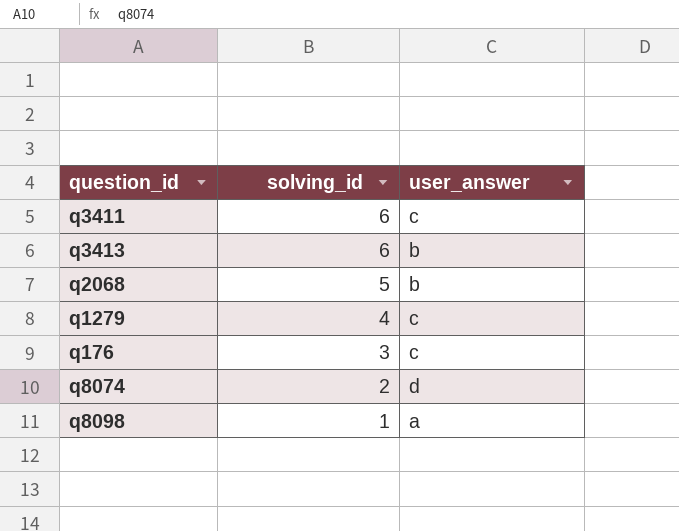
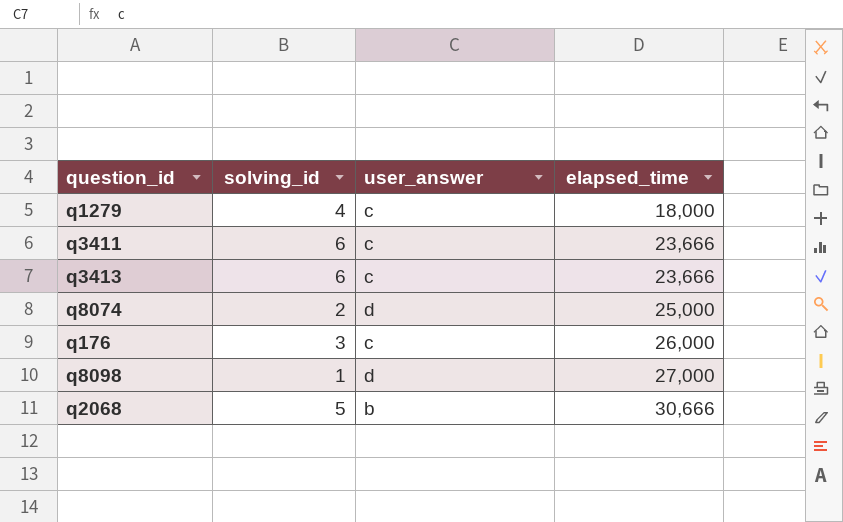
row order: solving_id descending -> elapsed_time ascending
column elapsed_time | position: none -> 4
q3413 | user_answer: b -> c
q8098 | user_answer: a -> d

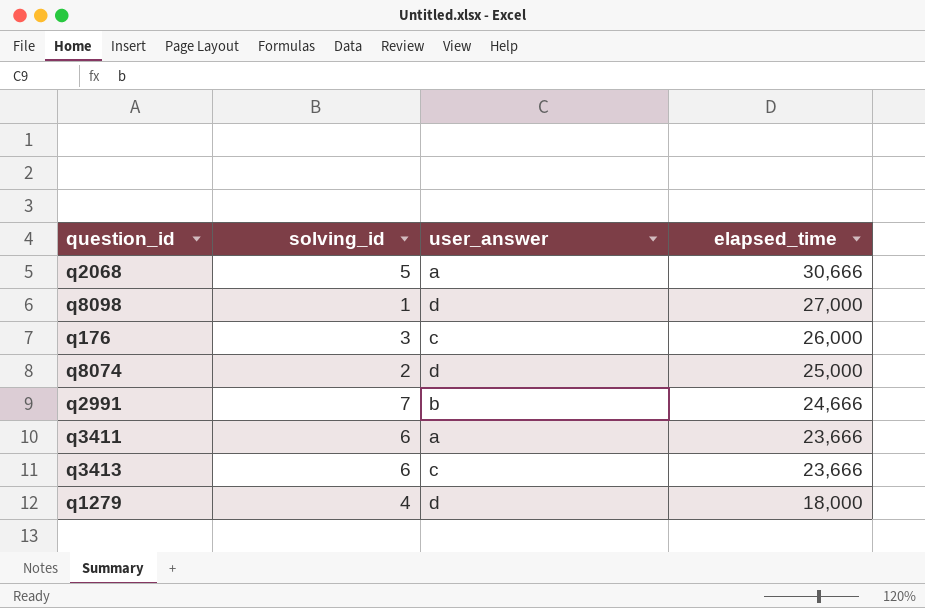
row order: elapsed_time ascending -> elapsed_time descending
q2068 | user_answer: b -> a
row q2991: none -> 7 | b | 24,666
q3411 | user_answer: c -> a
q1279 | user_answer: c -> d

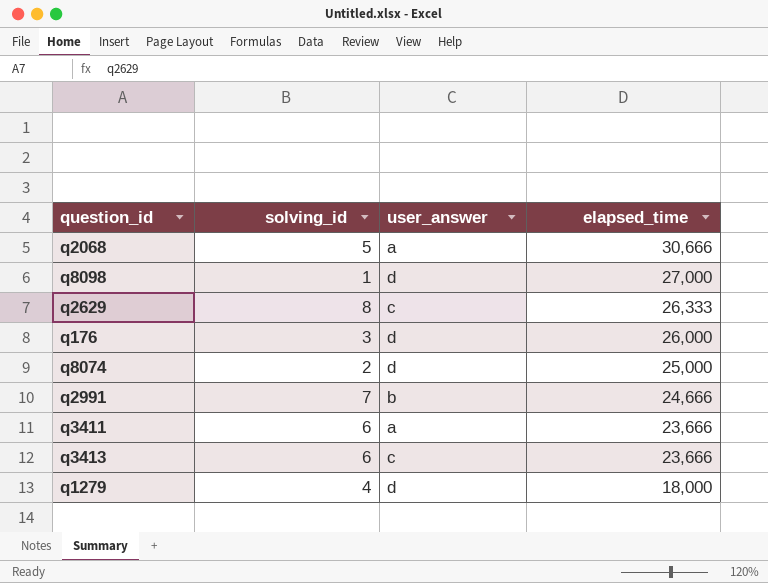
row q2629: none -> 8 | c | 26,333
q176 | user_answer: c -> d

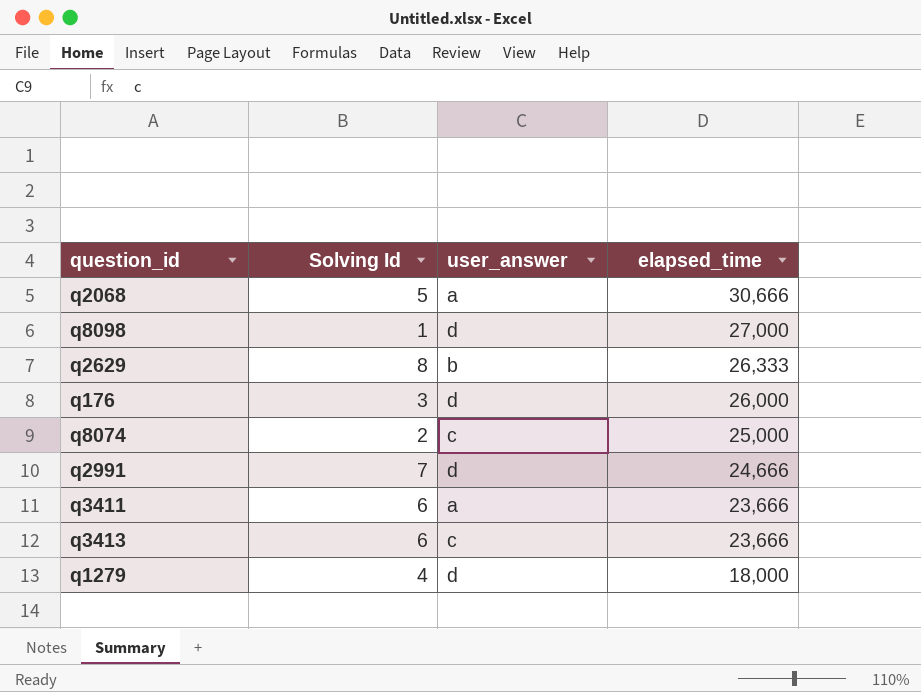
column name: solving_id -> Solving Id
q2629 | user_answer: c -> b
q8074 | user_answer: d -> c
q2991 | user_answer: b -> d

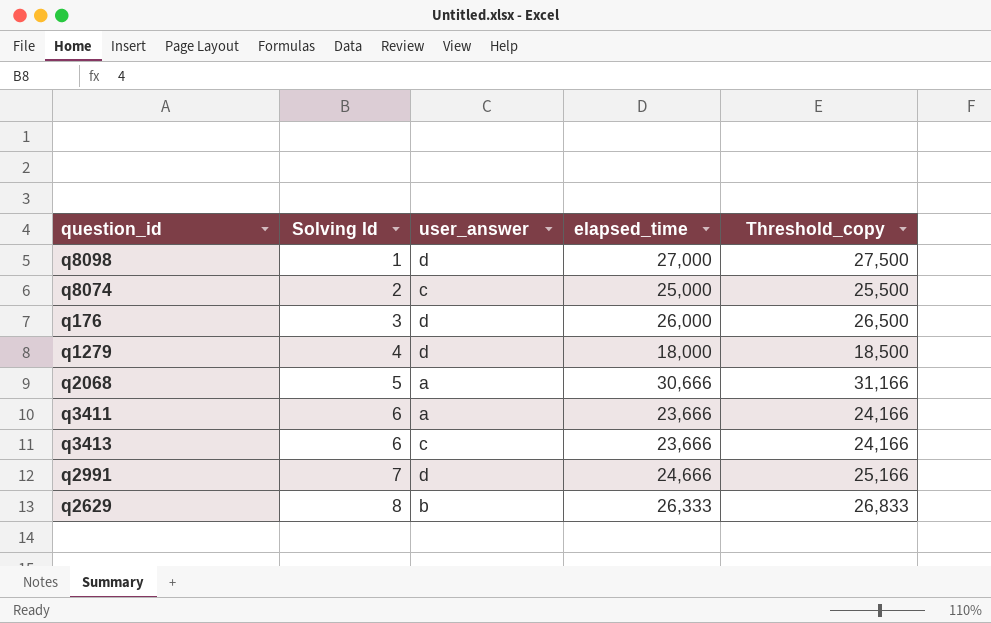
row order: elapsed_time descending -> Solving Id ascending
column Threshold_copy | formula: none -> [elapsed_time] + 500

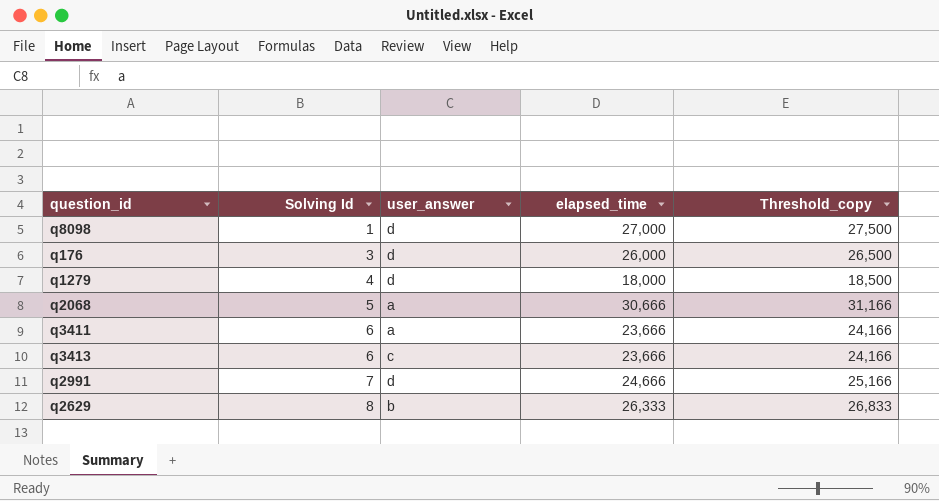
row q8074: 2 | c | 25,000 | 25,500 -> none

